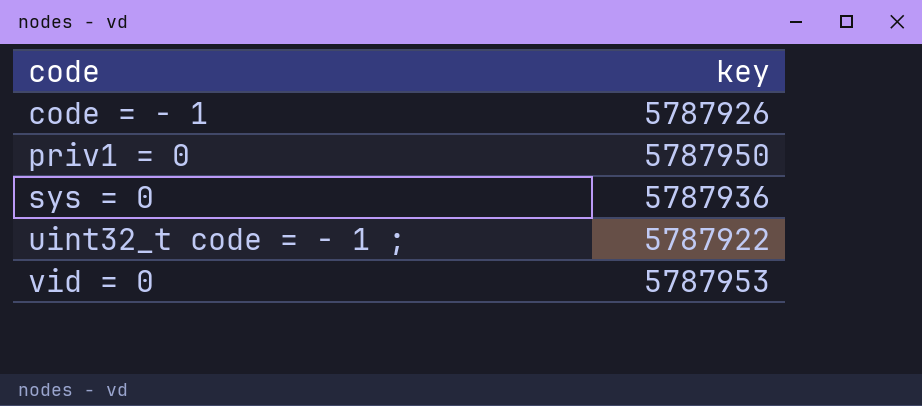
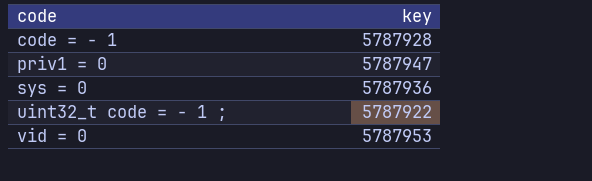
code = - 1 | key: 5787926 -> 5787928
priv1 = 0 | key: 5787950 -> 5787947

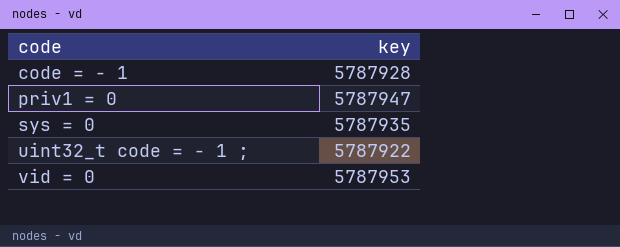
sys = 0 | key: 5787936 -> 5787935

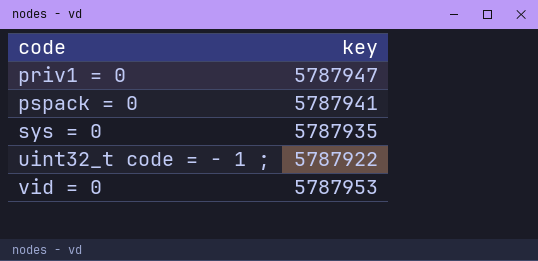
row code = - 1: 5787928 -> none
row pspack = 0: none -> 5787941

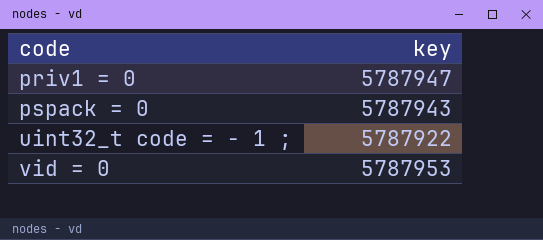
row sys = 0: 5787935 -> none
pspack = 0 | key: 5787941 -> 5787943

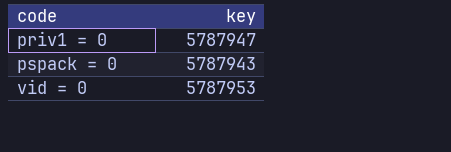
row uint32_t code = - 1 ;: 5787922 -> none

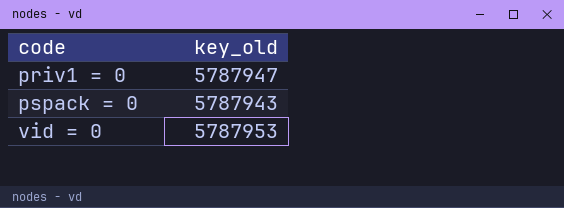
column name: key -> key_old

